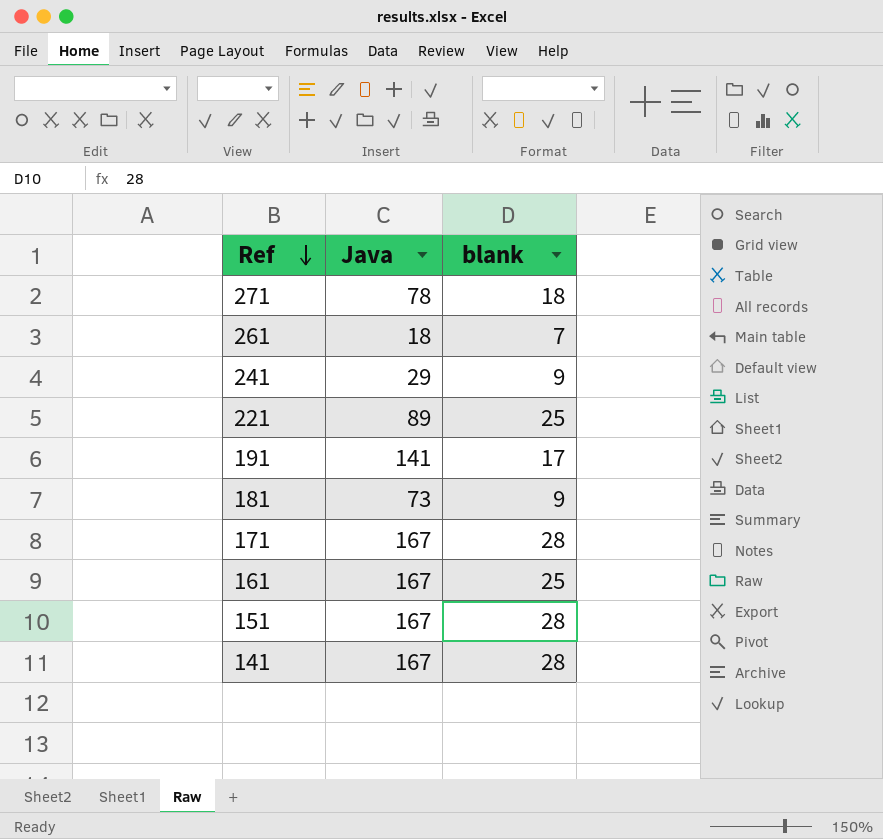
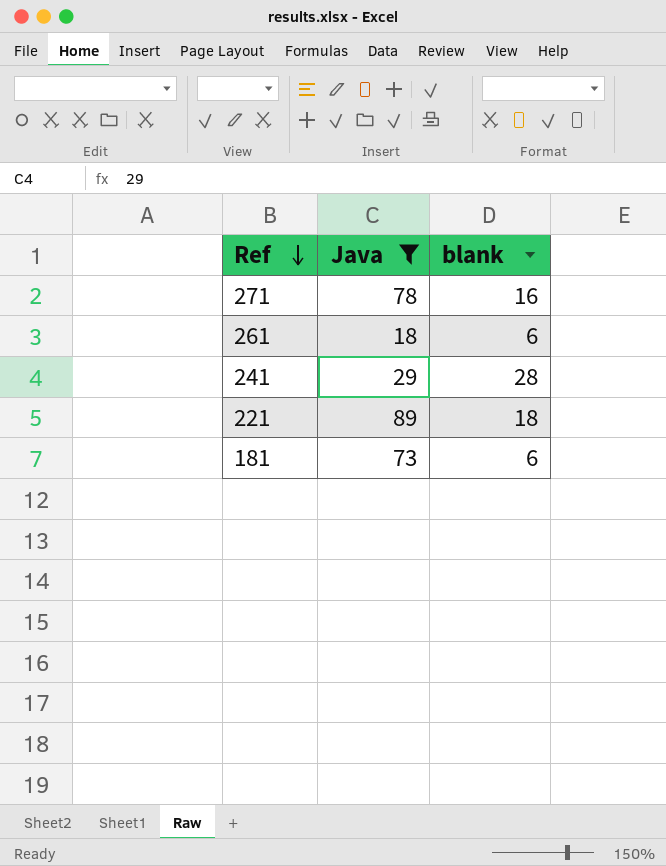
filter: none -> Java <= 89
271 | blank: 18 -> 16
261 | blank: 7 -> 6
241 | blank: 9 -> 28
221 | blank: 25 -> 18
181 | blank: 9 -> 6

